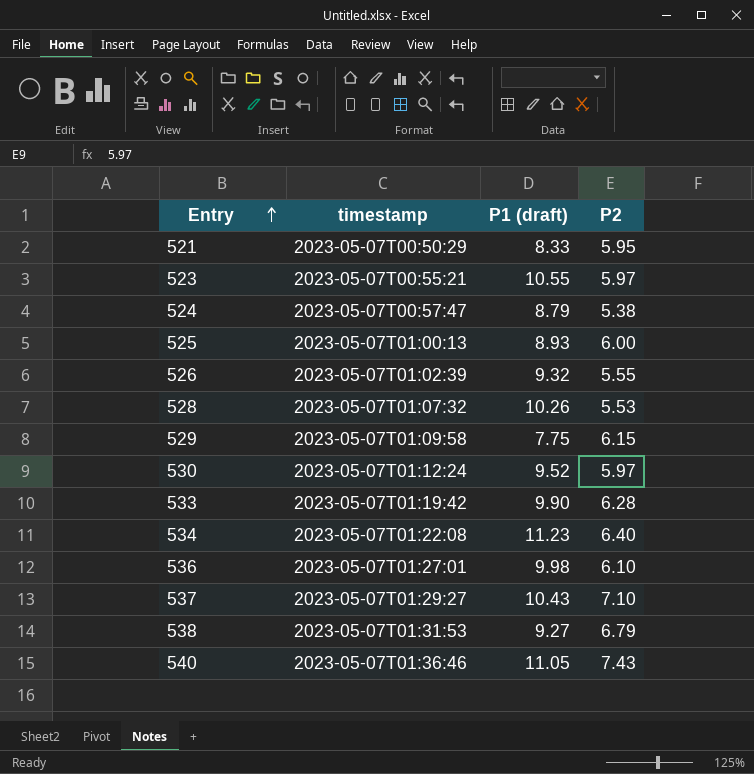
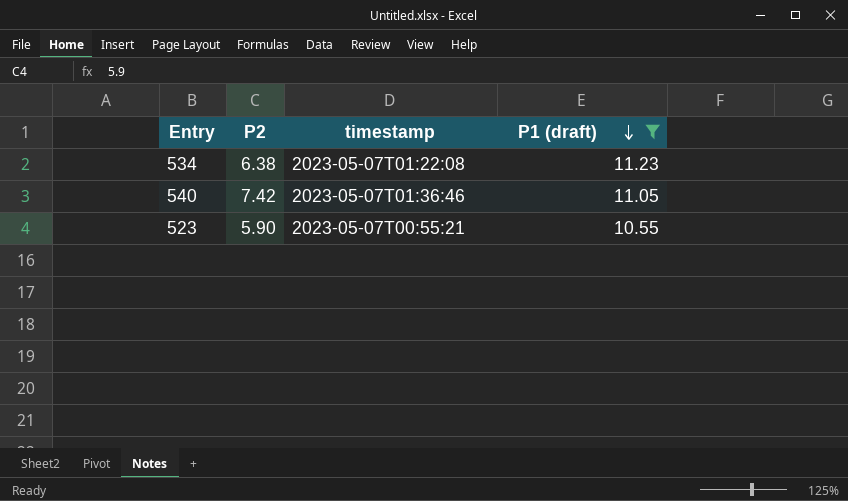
filter: none -> P1 (draft) >= 10.55
row order: Entry ascending -> P1 (draft) descending
column P2 | position: 4 -> 2
534 | P2: 6.40 -> 6.38
540 | P2: 7.43 -> 7.42
523 | P2: 5.97 -> 5.90

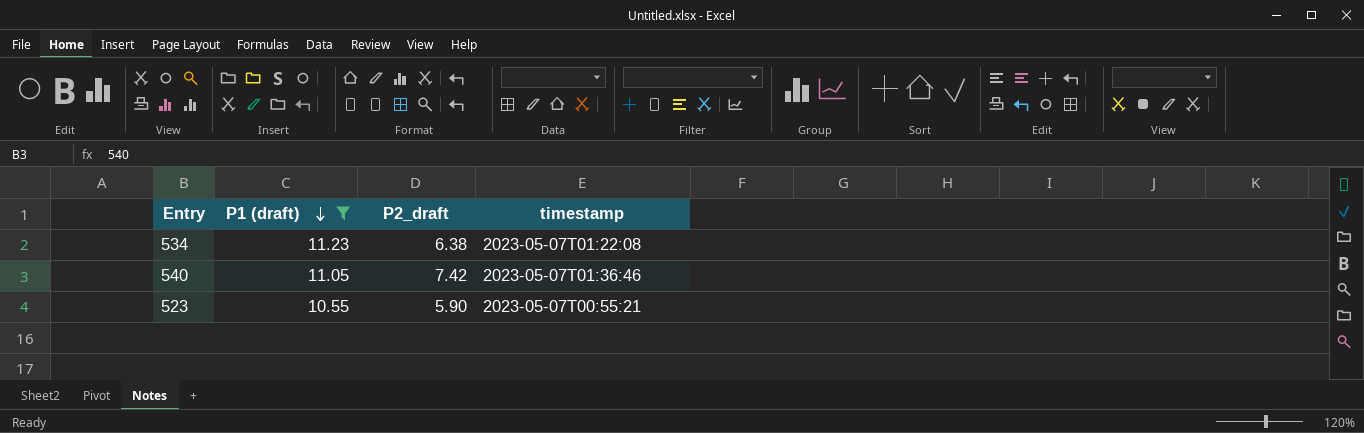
column P1 (draft) | position: 4 -> 2
column name: P2 -> P2_draft

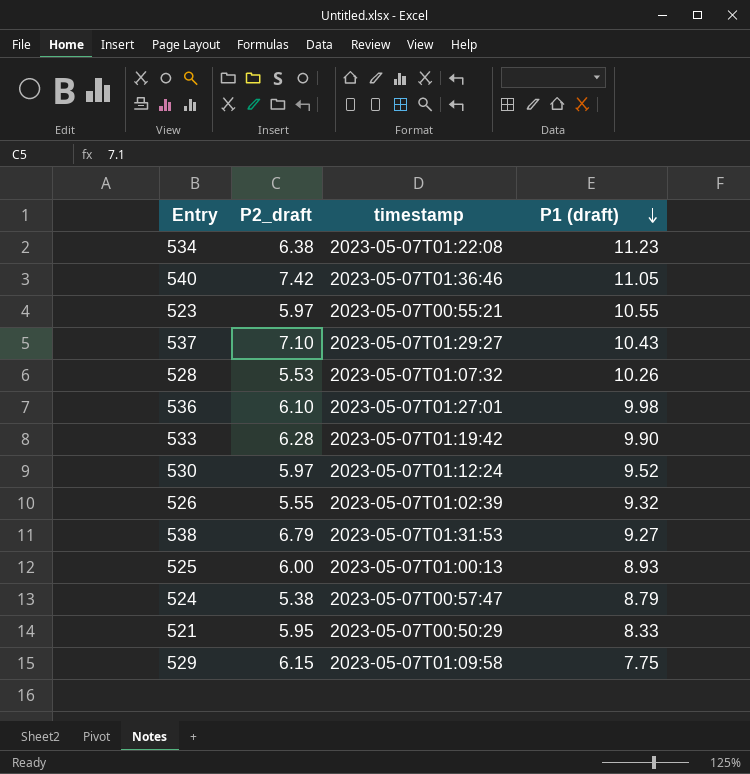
filter: P1 (draft) >= 10.55 -> none
column P1 (draft) | position: 2 -> 4
523 | P2_draft: 5.90 -> 5.97

